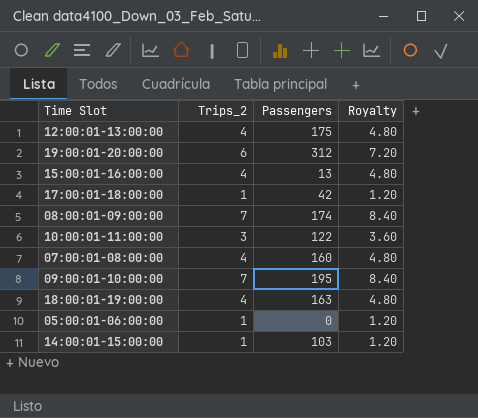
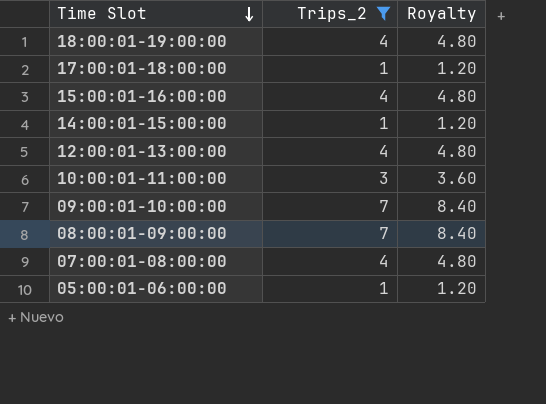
filter: none -> Trips_2 != 6
row order: none -> Time Slot descending
column Passengers | position: 3 -> none

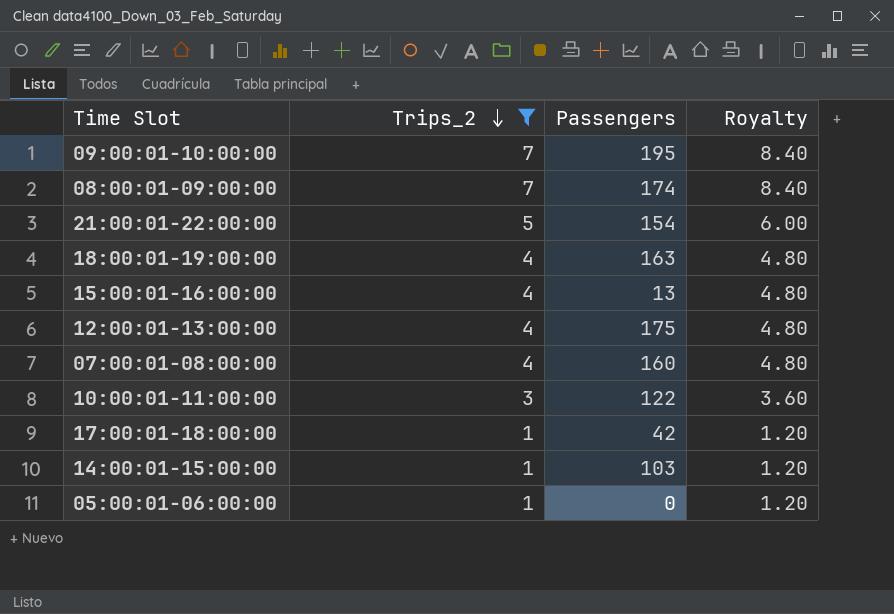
row order: Time Slot descending -> Trips_2 descending
column Passengers | position: none -> 3
row 21:00:01-22:00:00: none -> 5 | 154 | 6.00

